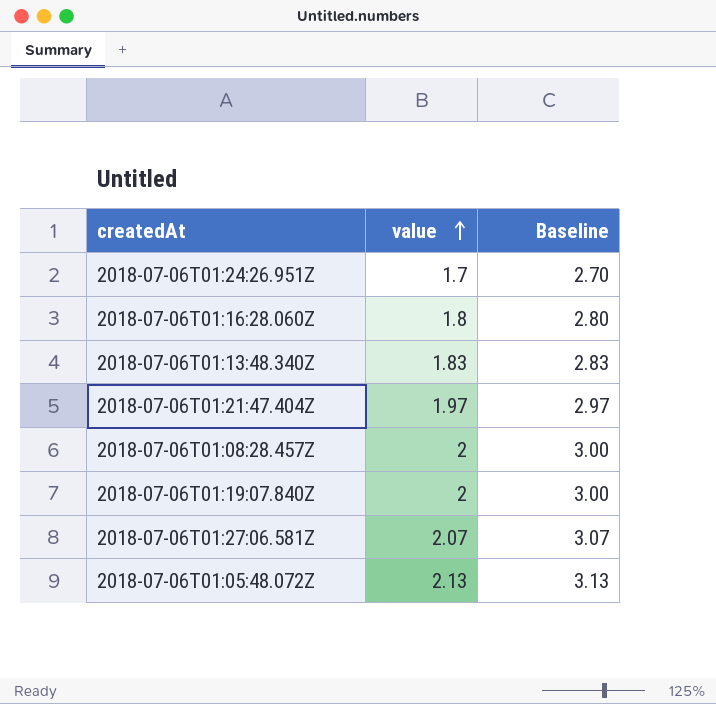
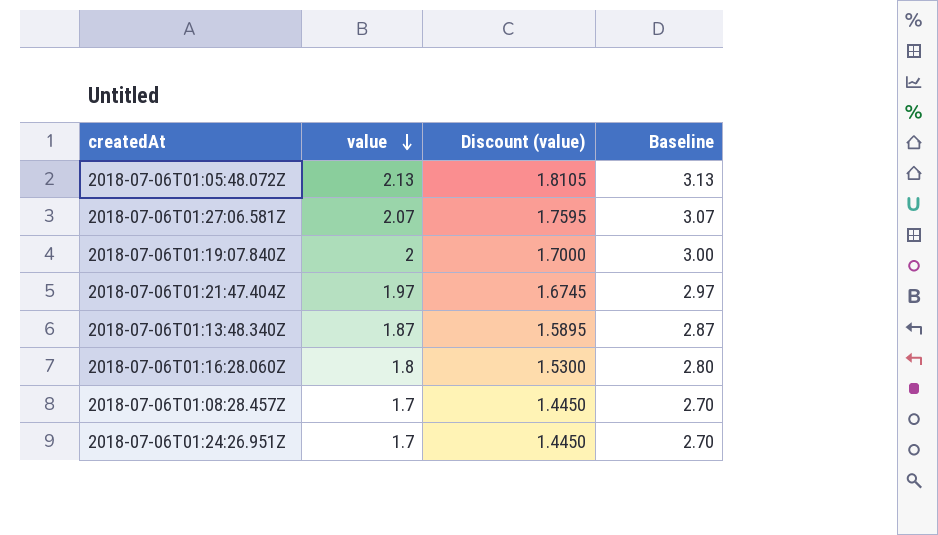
row order: value ascending -> value descending
column Discount (value) | formula: none -> [value] * 0.85
2018-07-06T01:13:48.340Z | value: 1.83 -> 1.87
2018-07-06T01:13:48.340Z | Baseline: 2.83 -> 2.87
2018-07-06T01:08:28.457Z | value: 2 -> 1.7
2018-07-06T01:08:28.457Z | Baseline: 3.00 -> 2.70

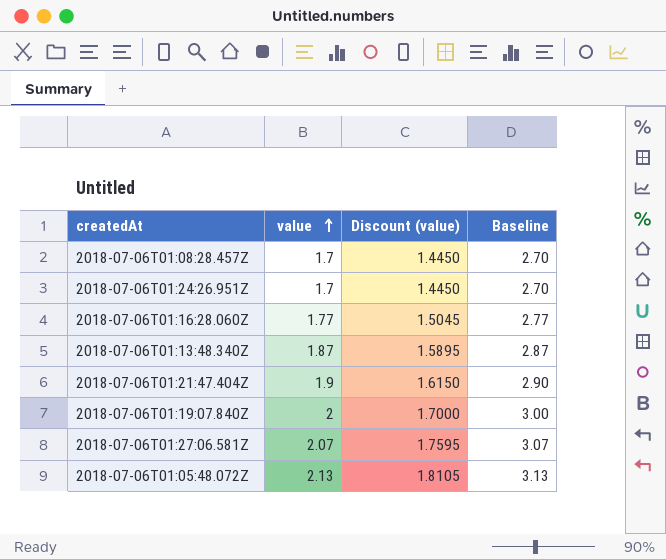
row order: value descending -> value ascending
2018-07-06T01:16:28.060Z | value: 1.8 -> 1.77
2018-07-06T01:16:28.060Z | Discount (value): 1.5300 -> 1.5045
2018-07-06T01:16:28.060Z | Baseline: 2.80 -> 2.77
2018-07-06T01:21:47.404Z | value: 1.97 -> 1.9
2018-07-06T01:21:47.404Z | Discount (value): 1.6745 -> 1.6150
2018-07-06T01:21:47.404Z | Baseline: 2.97 -> 2.90

